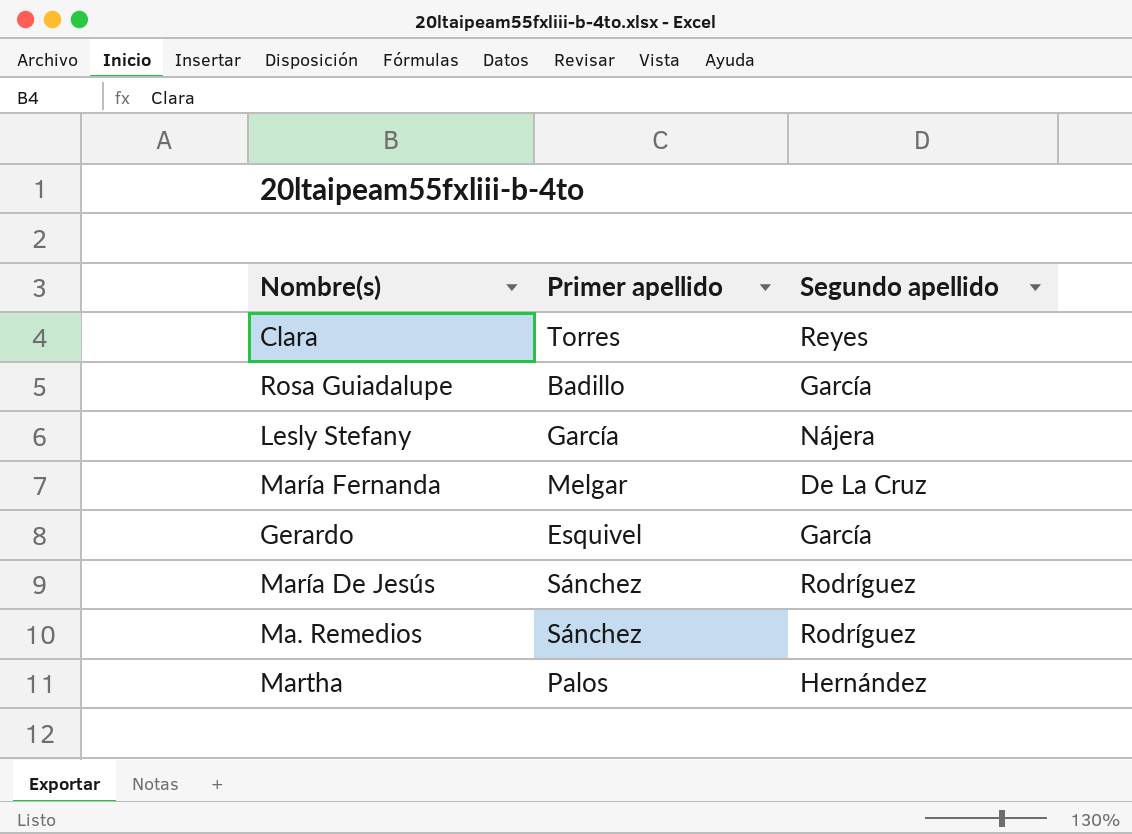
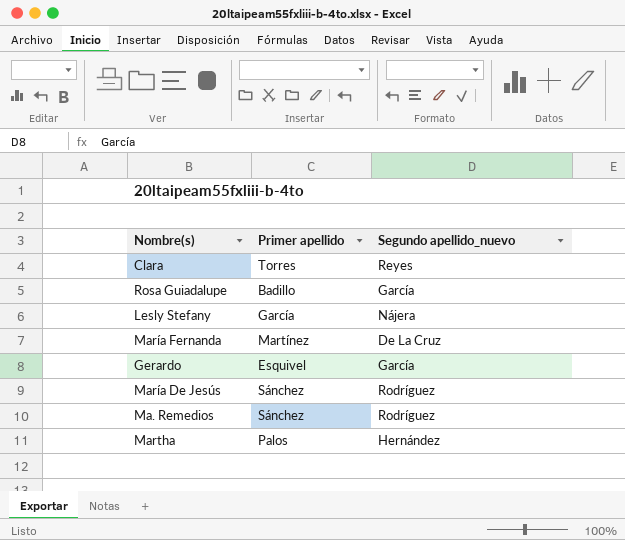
column name: Segundo apellido -> Segundo apellido_nuevo
María Fernanda | Primer apellido: Melgar -> Martínez

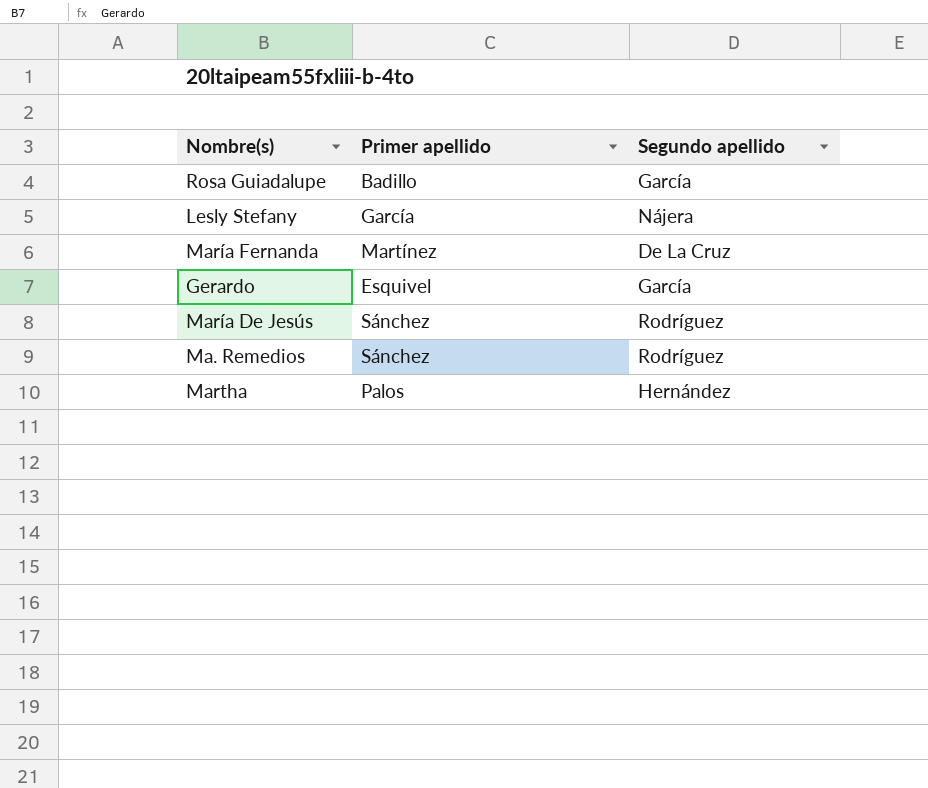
column name: Segundo apellido_nuevo -> Segundo apellido
row Clara: Torres | Reyes -> none

